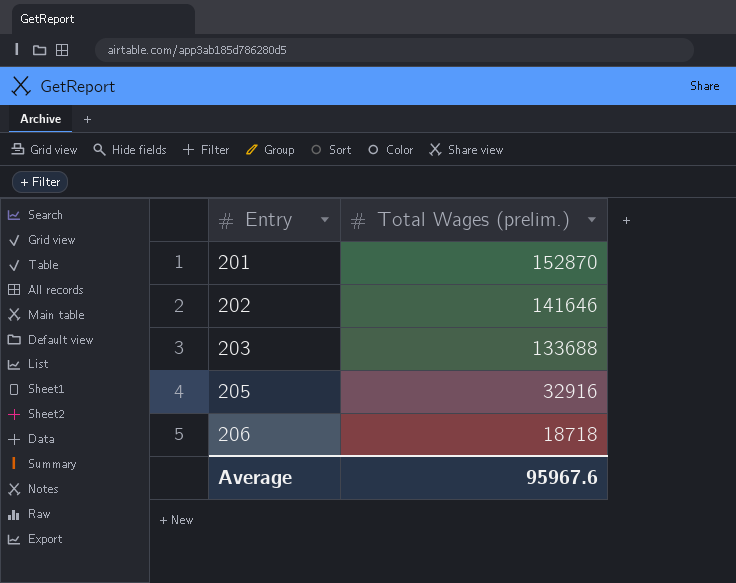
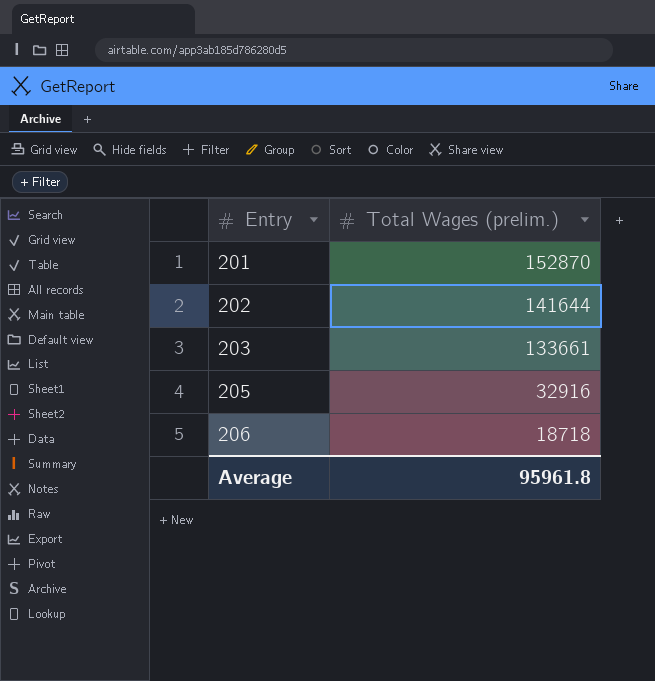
202 | Total Wages (prelim.): 141646 -> 141644
203 | Total Wages (prelim.): 133688 -> 133661
Average | Total Wages (prelim.): 95967.6 -> 95961.8

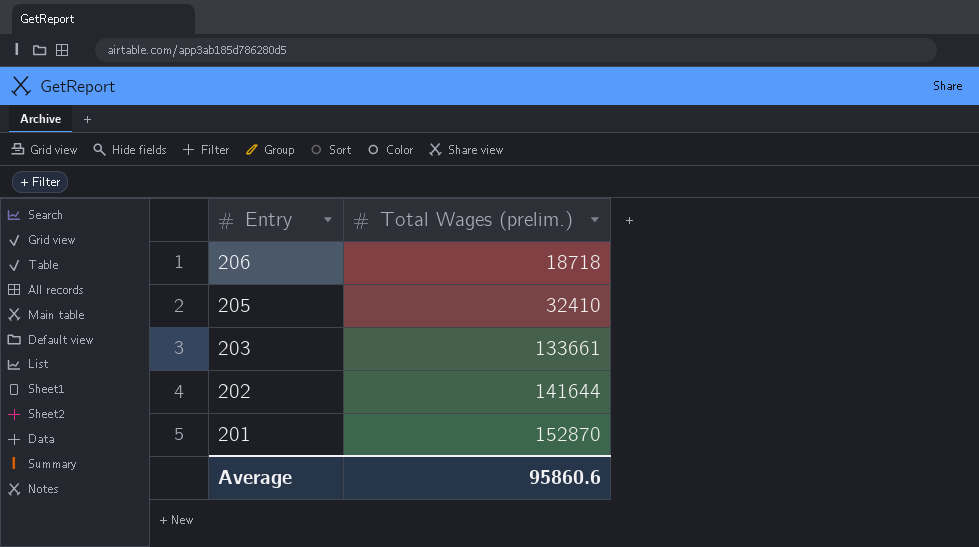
row order: Entry ascending -> Entry descending
205 | Total Wages (prelim.): 32916 -> 32410
Average | Total Wages (prelim.): 95961.8 -> 95860.6

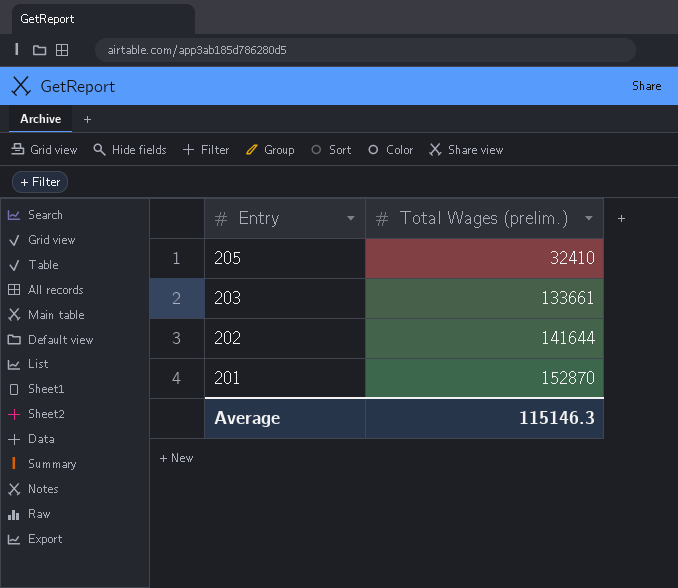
row 206: 18718 -> none
Average | Total Wages (prelim.): 95860.6 -> 115146.3

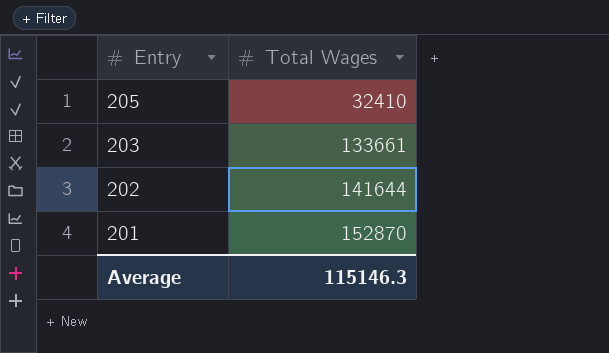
column name: Total Wages (prelim.) -> Total Wages

